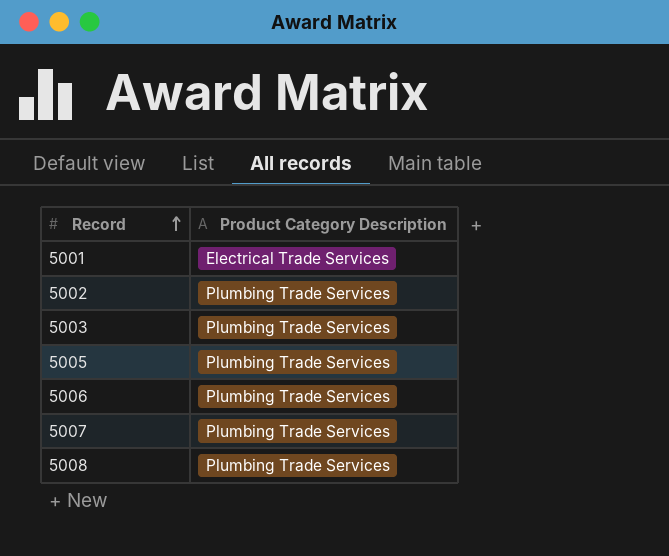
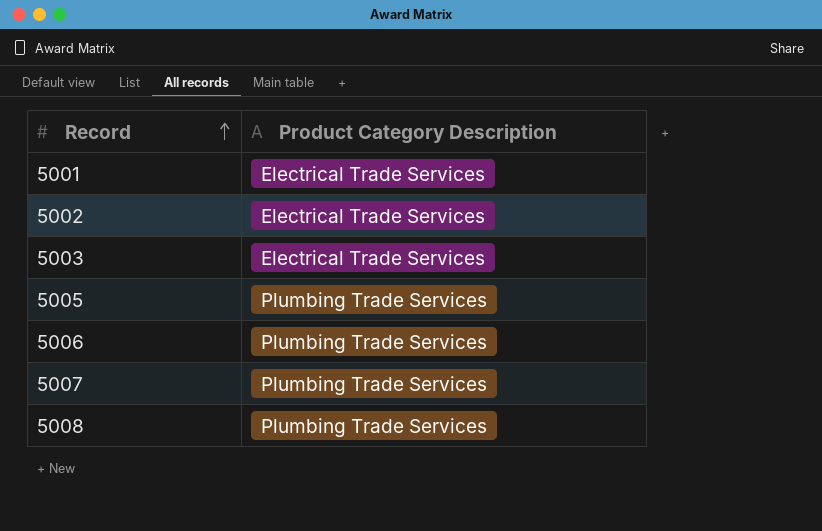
5002 | Product Category Description: Plumbing Trade Services -> Electrical Trade Services
5003 | Product Category Description: Plumbing Trade Services -> Electrical Trade Services

